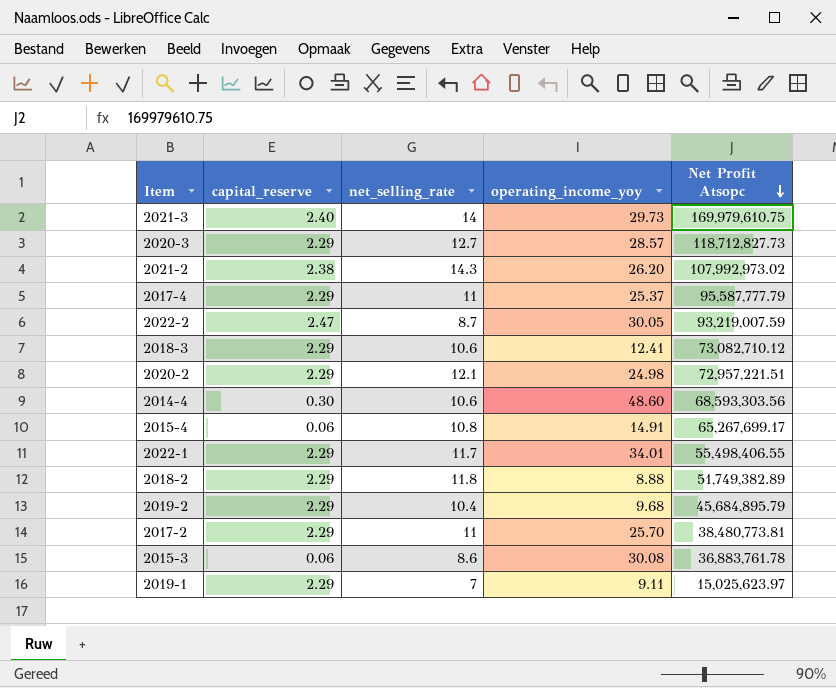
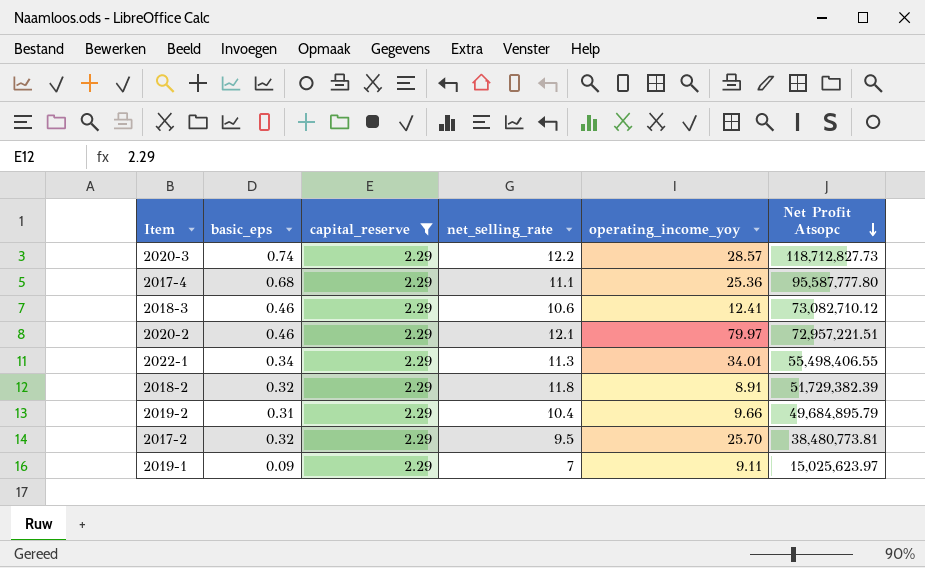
filter: none -> capital_reserve = 2.29
column basic_eps | position: none -> 2
2020-3 | net_selling_rate: 12.7 -> 12.2
2017-4 | net_selling_rate: 11 -> 11.1
2017-4 | operating_income_yoy: 25.37 -> 25.36
2017-4 | Net Profit Atsopc: 95,587,777.79 -> 95,587,777.80
2020-2 | operating_income_yoy: 24.98 -> 79.97
2022-1 | net_selling_rate: 11.7 -> 11.3
2018-2 | operating_income_yoy: 8.88 -> 8.91
2018-2 | Net Profit Atsopc: 51,749,382.89 -> 51,729,382.39
2019-2 | operating_income_yoy: 9.68 -> 9.66
2019-2 | Net Profit Atsopc: 45,684,895.79 -> 49,684,895.79
2017-2 | net_selling_rate: 11 -> 9.5

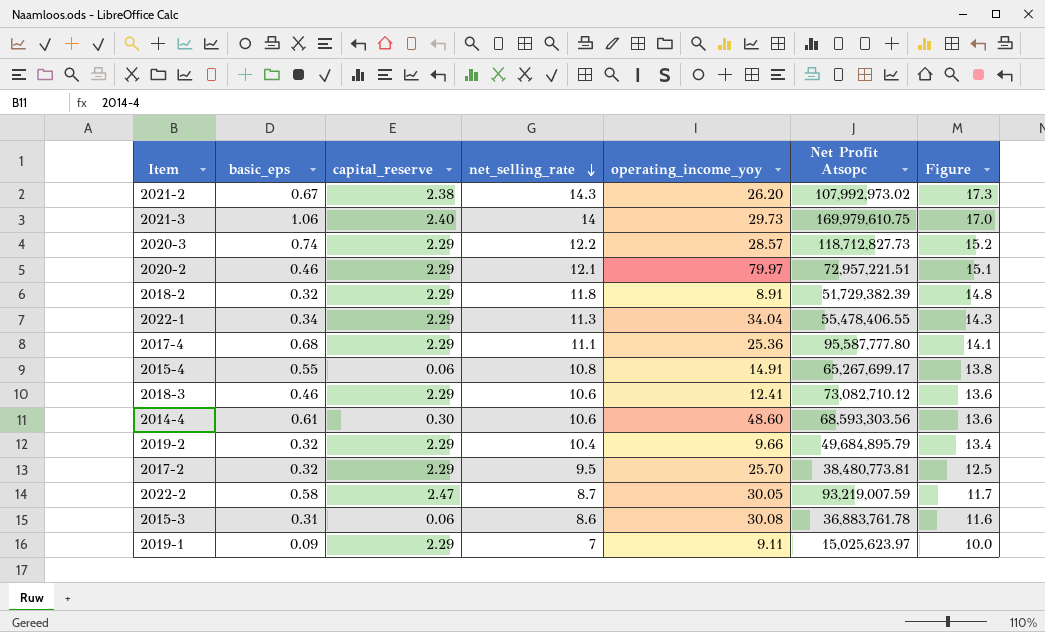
filter: capital_reserve = 2.29 -> none
row order: Net Profit Atsopc descending -> net_selling_rate descending
column Figure | formula: none -> [net_selling_rate] + 3
2022-1 | operating_income_yoy: 34.01 -> 34.04
2022-1 | Net Profit Atsopc: 55,498,406.55 -> 55,478,406.55
2019-2 | basic_eps: 0.31 -> 0.32

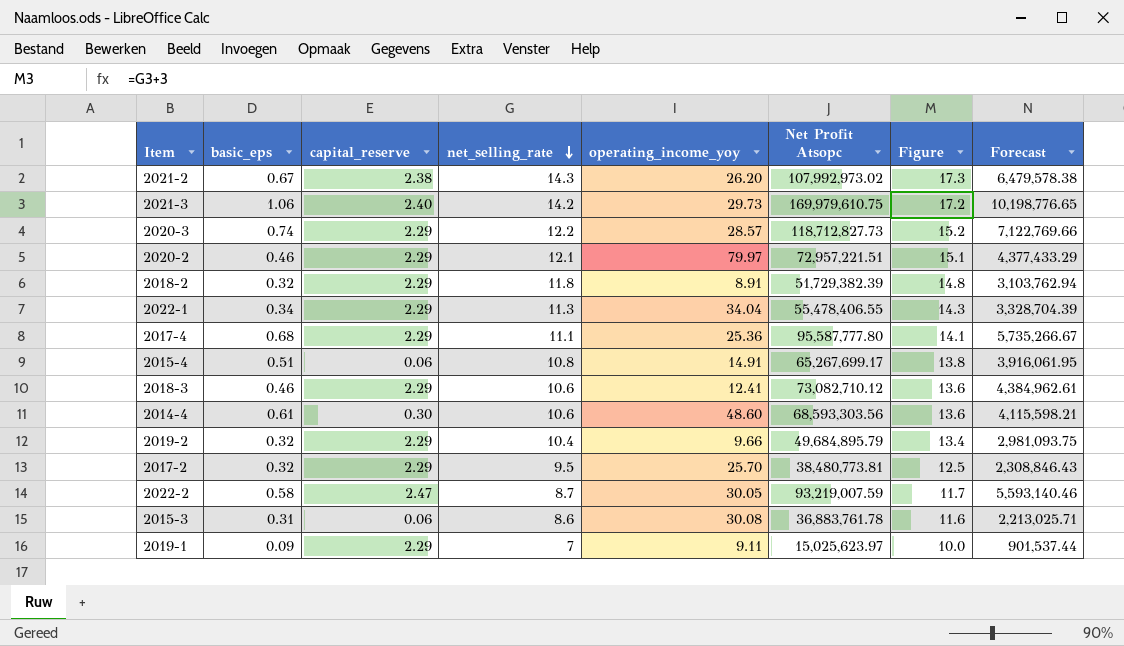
column Forecast | formula: none -> [Net Profit Atsopc] * 0.06
2021-3 | net_selling_rate: 14 -> 14.2
2021-3 | Figure: 17.0 -> 17.2
2015-4 | basic_eps: 0.55 -> 0.51

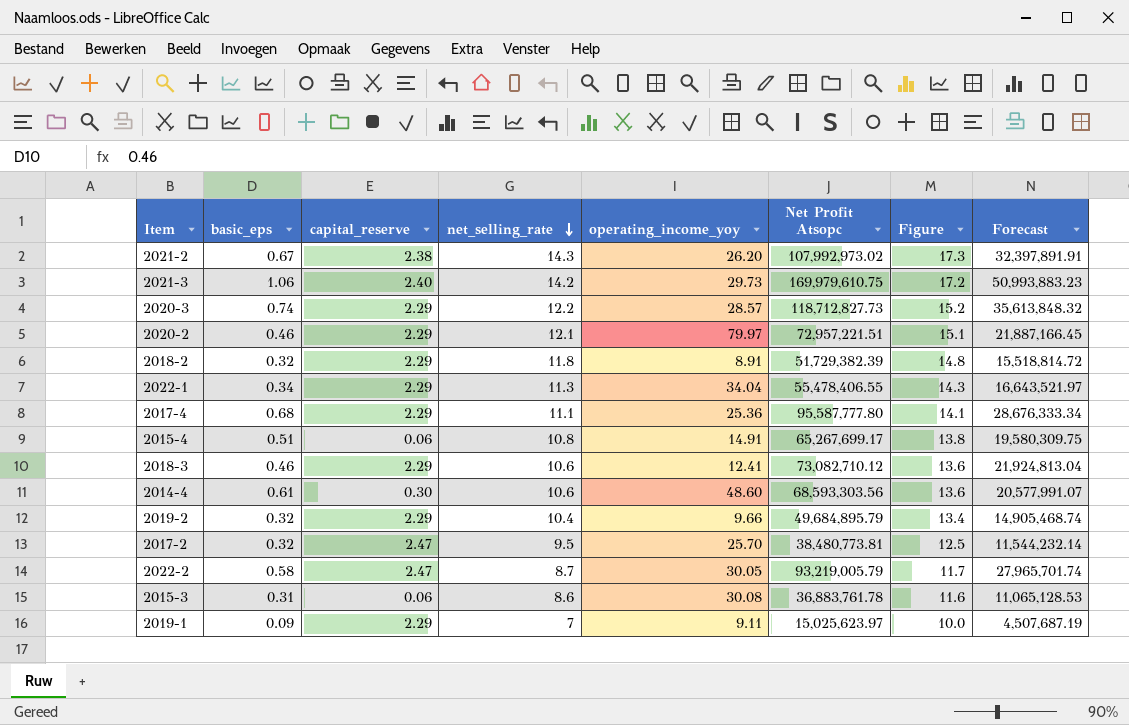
column Forecast | formula: [Net Profit Atsopc] * 0.06 -> [Net Profit Atsopc] * 0.3
2017-2 | capital_reserve: 2.29 -> 2.47
2022-2 | Net Profit Atsopc: 93,219,007.59 -> 93,219,005.79

